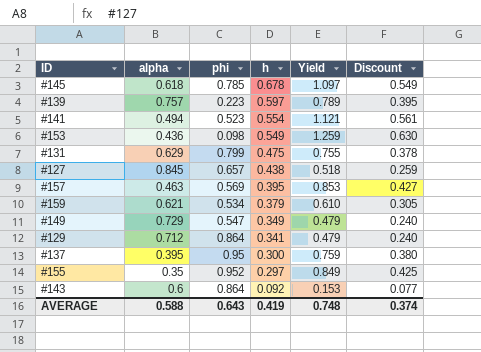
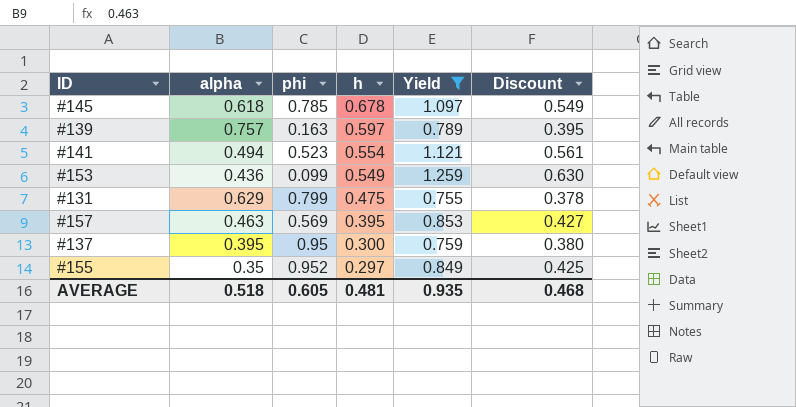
filter: none -> Yield >= 0.755
#139 | phi: 0.223 -> 0.163
#153 | phi: 0.098 -> 0.099
AVERAGE | alpha: 0.588 -> 0.518
AVERAGE | phi: 0.643 -> 0.605
AVERAGE | h: 0.419 -> 0.481
AVERAGE | Yield: 0.748 -> 0.935
AVERAGE | Discount: 0.374 -> 0.468

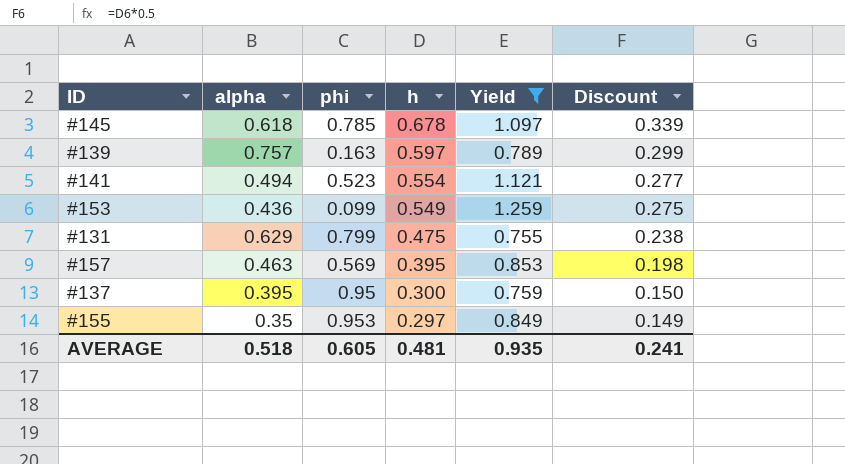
column Discount | formula: [Yield] * 0.5 -> [h] * 0.5
#155 | phi: 0.952 -> 0.953
AVERAGE | Discount: 0.468 -> 0.241

